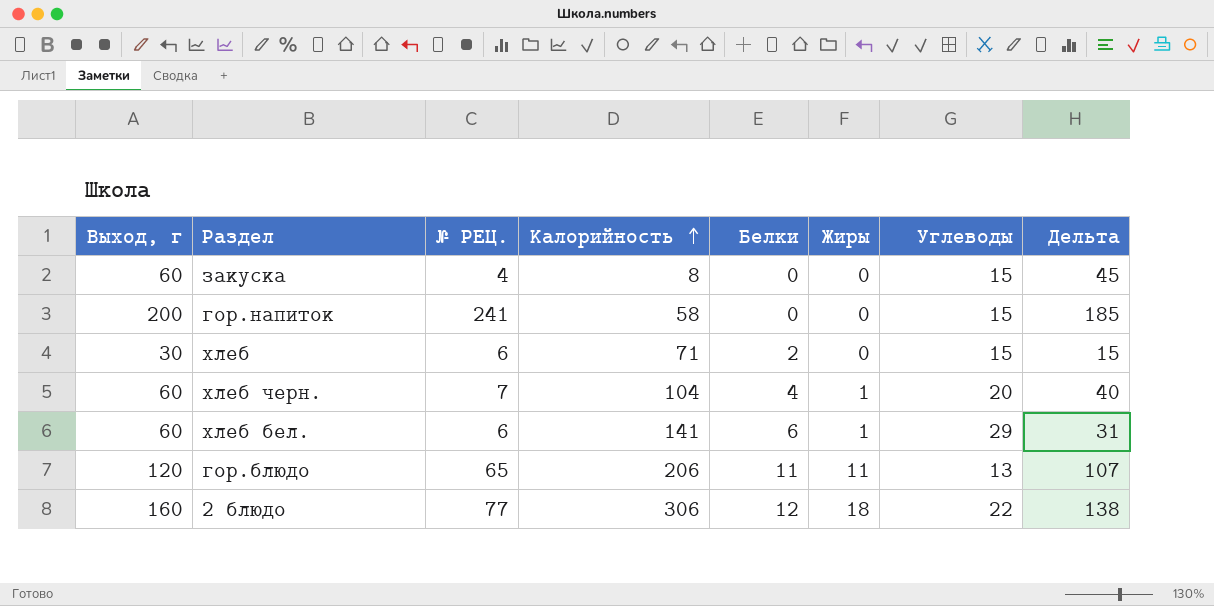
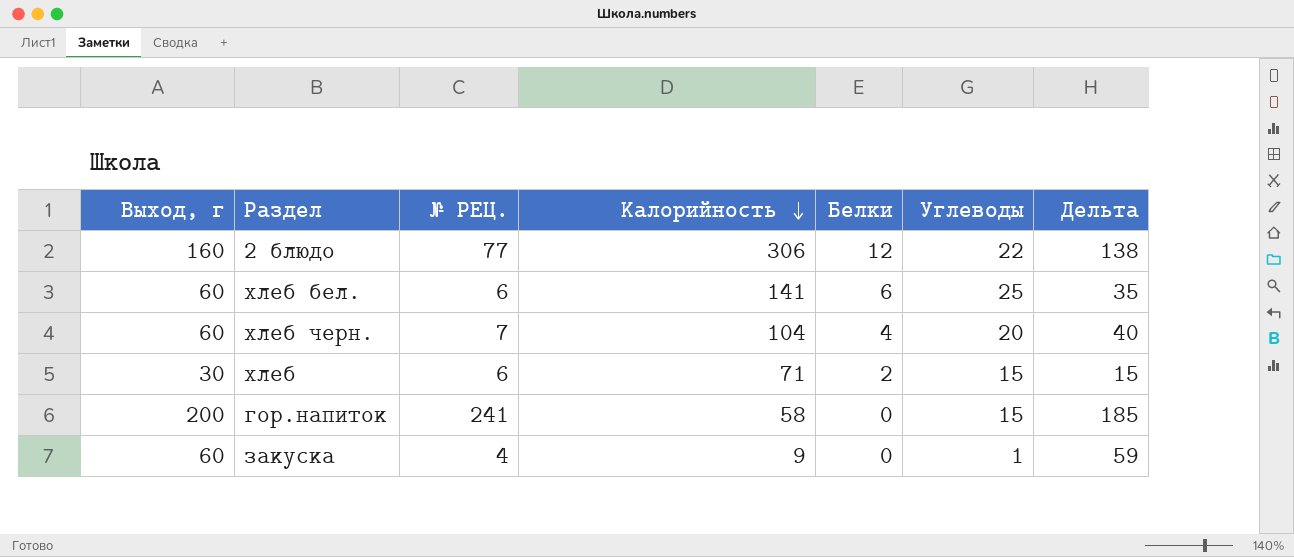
row order: Калорийность ascending -> Калорийность descending
column Жиры | position: 6 -> none
row гор.блюдо: 120 | 65 | 206 | 11 | 11 | 13 | 107 -> none
хлеб бел. | Углеводы: 29 -> 25
хлеб бел. | Дельта: 31 -> 35
закуска | Калорийность: 8 -> 9
закуска | Углеводы: 15 -> 1
закуска | Дельта: 45 -> 59

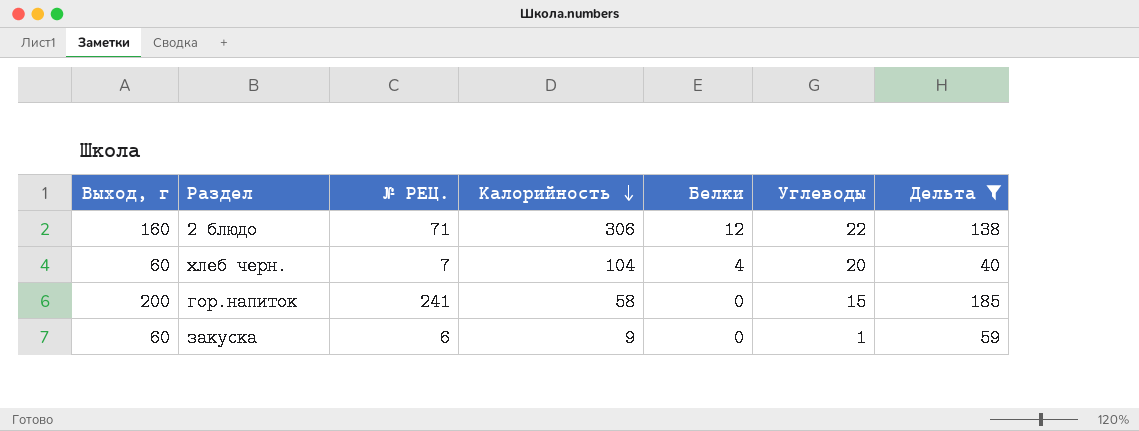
filter: none -> Дельта >= 40
2 блюдо | № РЕЦ.: 77 -> 71
закуска | № РЕЦ.: 4 -> 6

